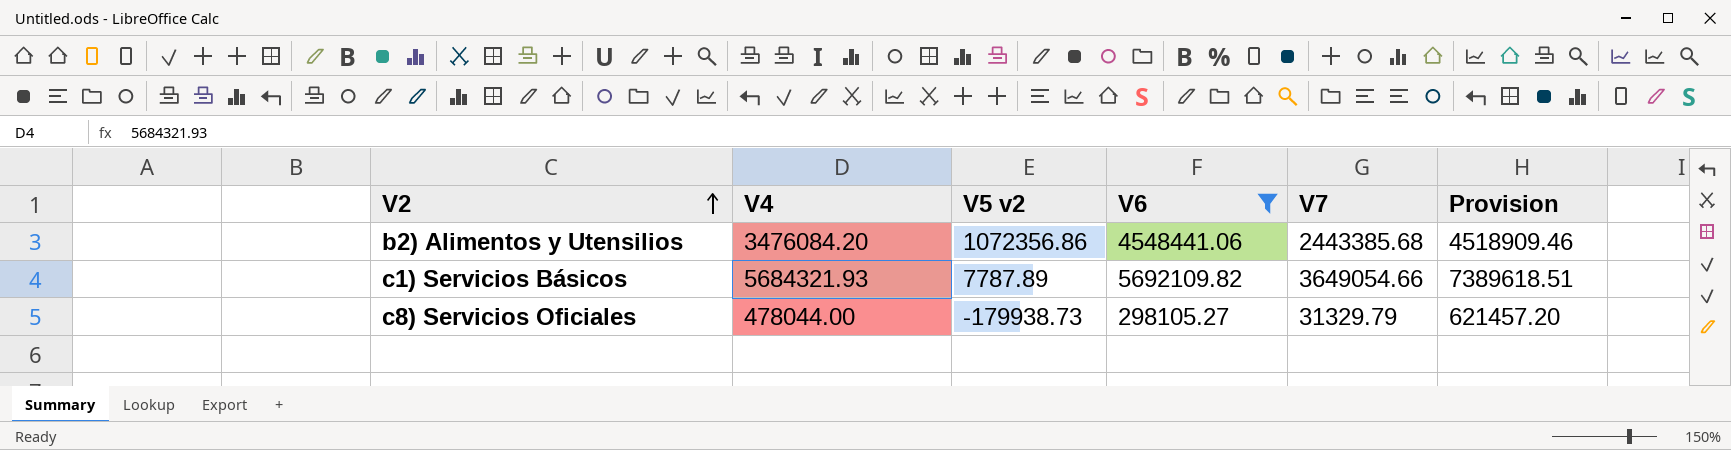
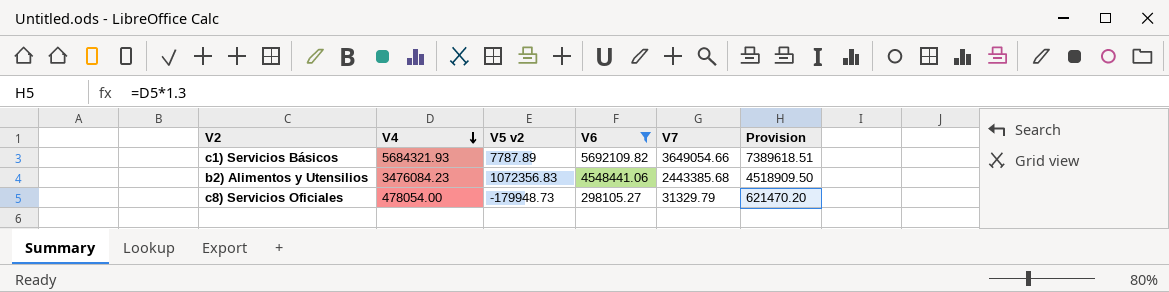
row order: V2 ascending -> V4 descending
b2) Alimentos y Utensilios | V4: 3476084.20 -> 3476084.23
b2) Alimentos y Utensilios | V5 v2: 1072356.86 -> 1072356.83
b2) Alimentos y Utensilios | Provision: 4518909.46 -> 4518909.50
c8) Servicios Oficiales | V4: 478044.00 -> 478054.00
c8) Servicios Oficiales | V5 v2: -179938.73 -> -179948.73
c8) Servicios Oficiales | Provision: 621457.20 -> 621470.20

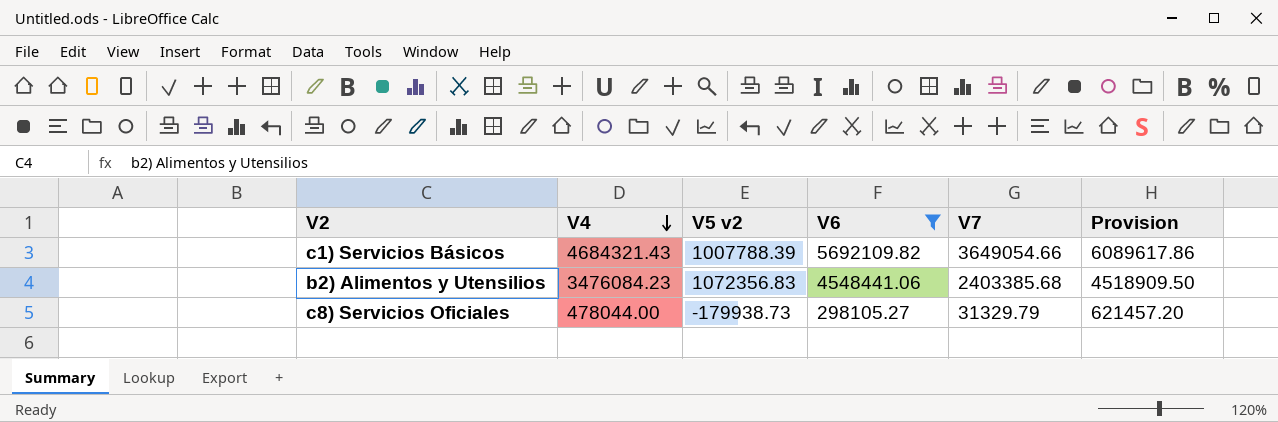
c1) Servicios Básicos | V4: 5684321.93 -> 4684321.43
c1) Servicios Básicos | V5 v2: 7787.89 -> 1007788.39
c1) Servicios Básicos | Provision: 7389618.51 -> 6089617.86
b2) Alimentos y Utensilios | V7: 2443385.68 -> 2403385.68
c8) Servicios Oficiales | V4: 478054.00 -> 478044.00
c8) Servicios Oficiales | V5 v2: -179948.73 -> -179938.73
c8) Servicios Oficiales | Provision: 621470.20 -> 621457.20

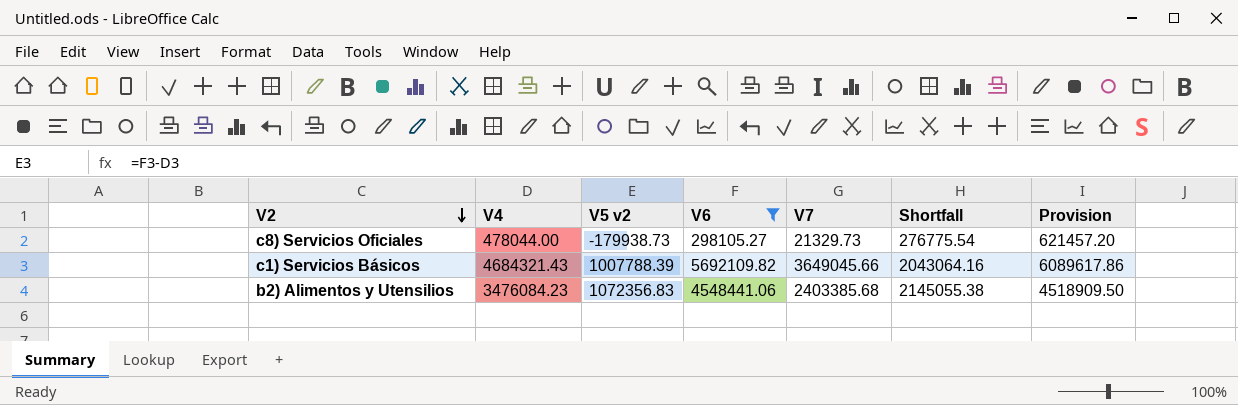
row order: V4 descending -> V2 descending
column Shortfall | formula: none -> [V6] - [V7]
c8) Servicios Oficiales | V7: 31329.79 -> 21329.73
c1) Servicios Básicos | V7: 3649054.66 -> 3649045.66

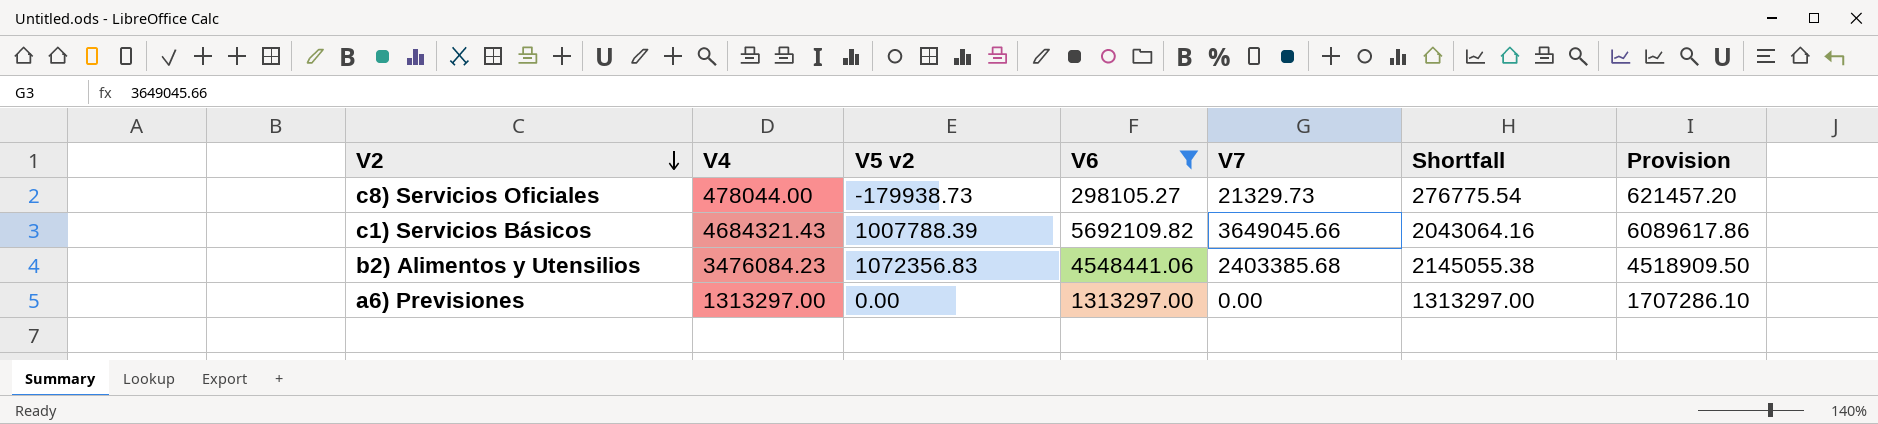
row a6) Previsiones: none -> 1313297.00 | 0.00 | 1313297.00 | 0.00 | 1313297.00 | 1707286.10

